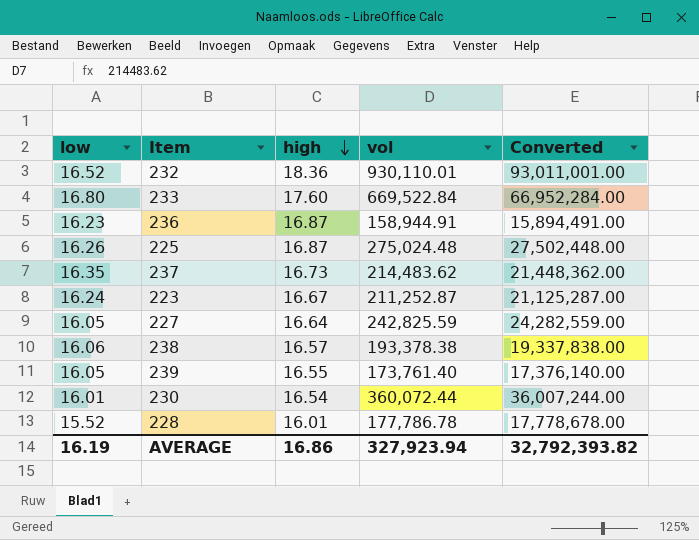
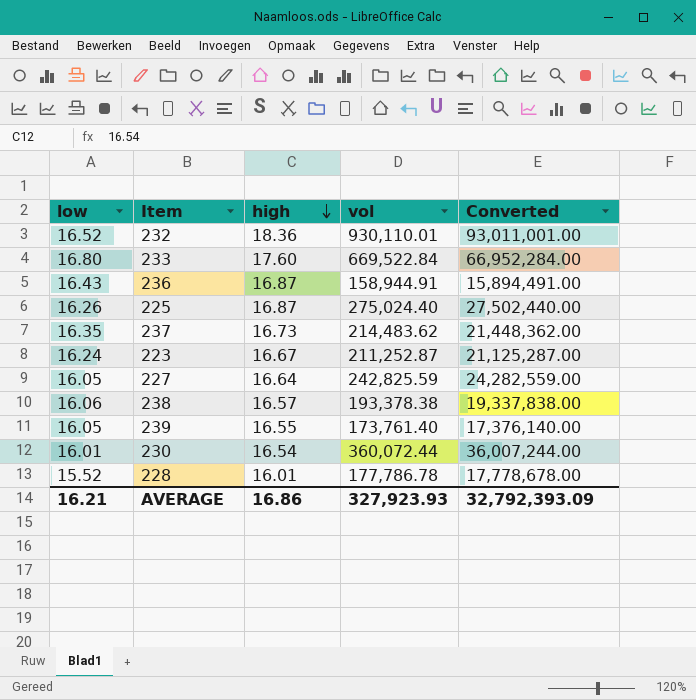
236 | low: 16.23 -> 16.43
225 | vol: 275,024.48 -> 275,024.40
225 | Converted: 27,502,448.00 -> 27,502,440.00
AVERAGE | low: 16.19 -> 16.21
AVERAGE | vol: 327,923.94 -> 327,923.93
AVERAGE | Converted: 32,792,393.82 -> 32,792,393.09

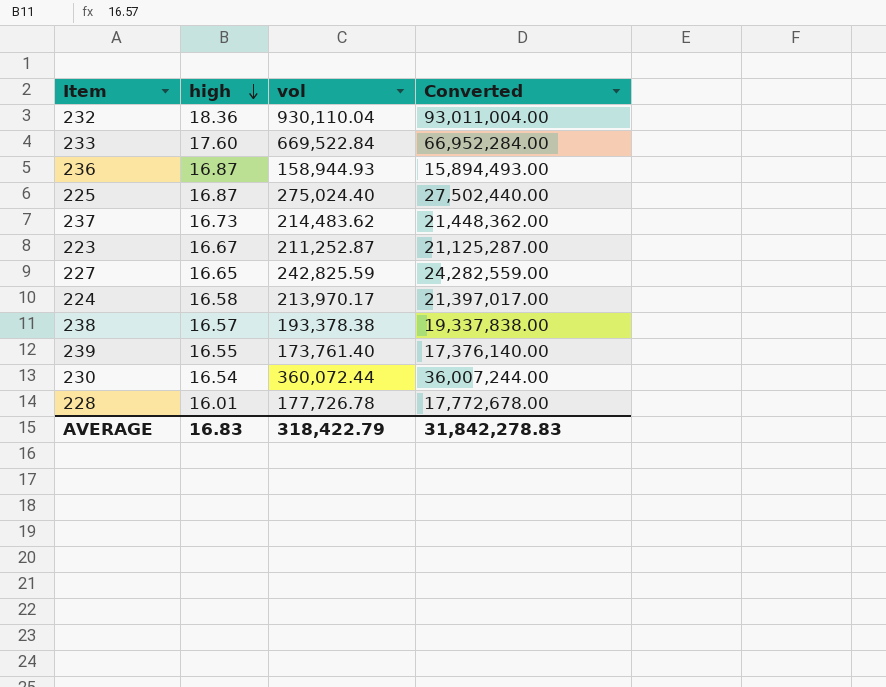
column low | position: 1 -> none
232 | vol: 930,110.01 -> 930,110.04
232 | Converted: 93,011,001.00 -> 93,011,004.00
236 | vol: 158,944.91 -> 158,944.93
236 | Converted: 15,894,491.00 -> 15,894,493.00
227 | high: 16.64 -> 16.65
row 224: none -> 16.58 | 213,970.17 | 21,397,017.00
228 | vol: 177,786.78 -> 177,726.78
228 | Converted: 17,778,678.00 -> 17,772,678.00
AVERAGE | high: 16.86 -> 16.83
AVERAGE | vol: 327,923.93 -> 318,422.79
AVERAGE | Converted: 32,792,393.09 -> 31,842,278.83

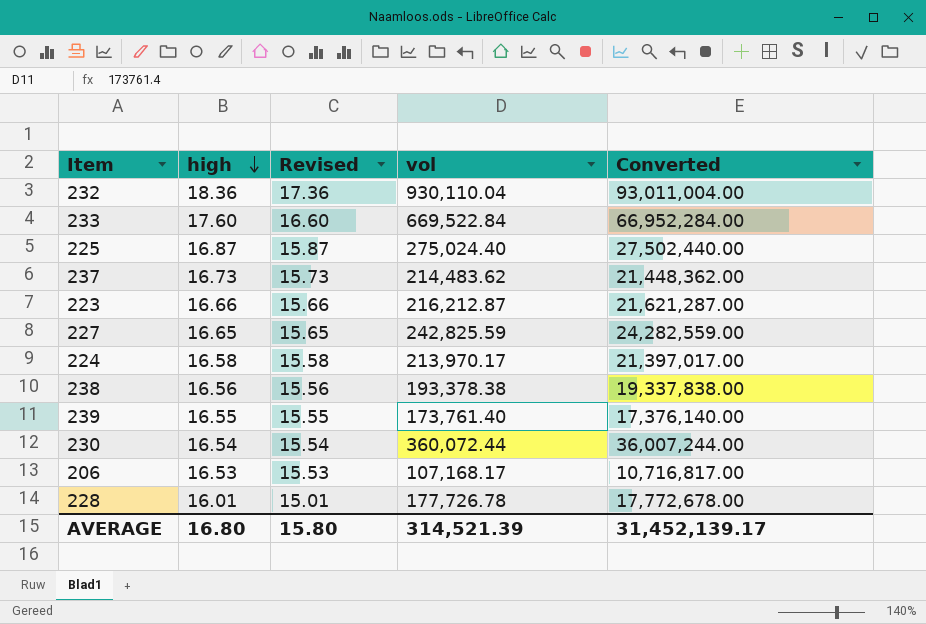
column Revised | formula: none -> [high] - 1
row 236: 16.87 | 158,944.93 | 15,894,493.00 -> none
223 | high: 16.67 -> 16.66
223 | vol: 211,252.87 -> 216,212.87
223 | Converted: 21,125,287.00 -> 21,621,287.00
238 | high: 16.57 -> 16.56
row 206: none -> 16.53 | 15.53 | 107,168.17 | 10,716,817.00
AVERAGE | high: 16.83 -> 16.80
AVERAGE | vol: 318,422.79 -> 314,521.39
AVERAGE | Converted: 31,842,278.83 -> 31,452,139.17

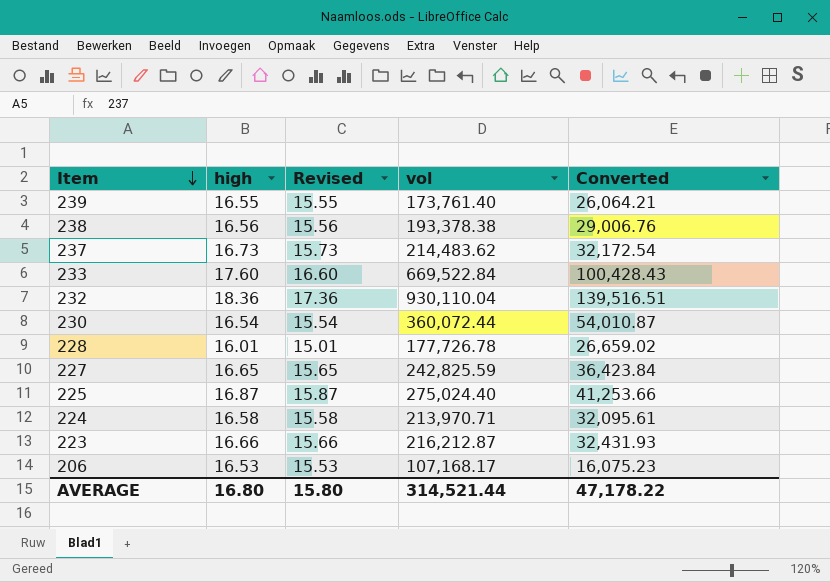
row order: high descending -> Item descending
column Converted | formula: [vol] * 100 -> [vol] * 0.15
224 | vol: 213,970.17 -> 213,970.71
AVERAGE | vol: 314,521.39 -> 314,521.44
AVERAGE | Converted: 31,452,139.17 -> 47,178.22

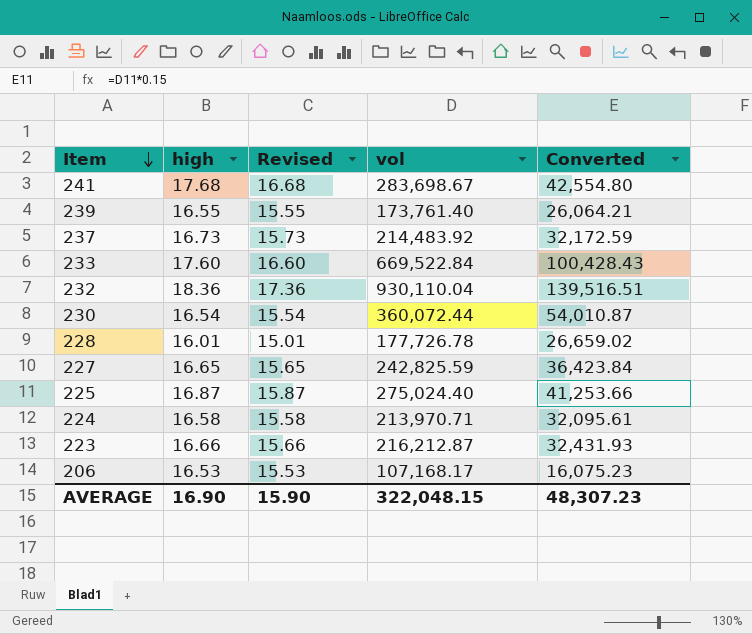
row 238: 16.56 | 15.56 | 193,378.38 | 29,006.76 -> none
row 241: none -> 17.68 | 16.68 | 283,698.67 | 42,554.80
237 | vol: 214,483.62 -> 214,483.92
237 | Converted: 32,172.54 -> 32,172.59
AVERAGE | high: 16.80 -> 16.90
AVERAGE | Revised: 15.80 -> 15.90
AVERAGE | vol: 314,521.44 -> 322,048.15
AVERAGE | Converted: 47,178.22 -> 48,307.23

